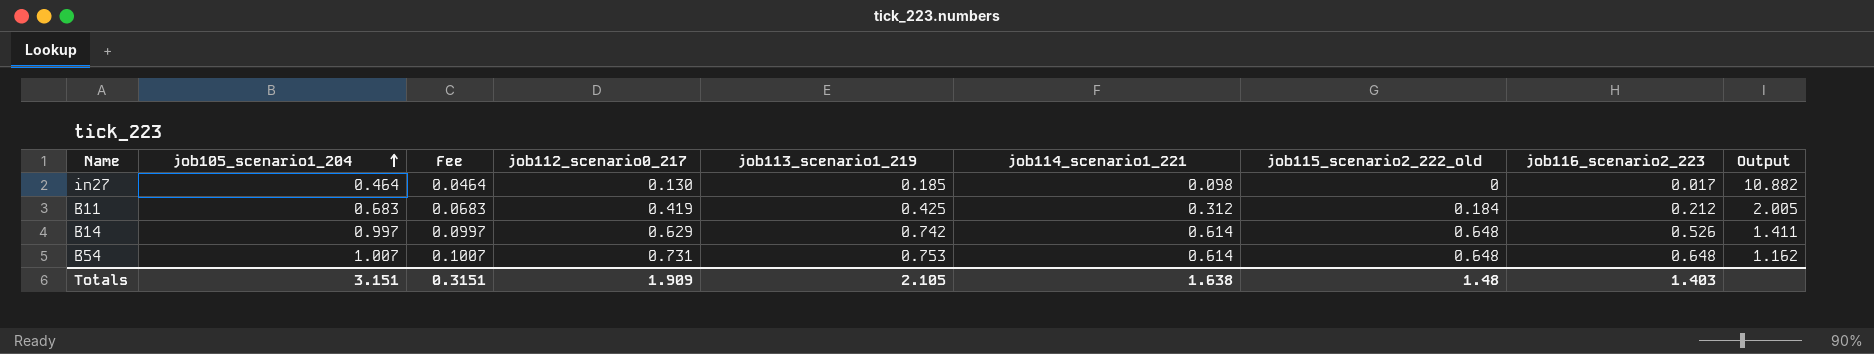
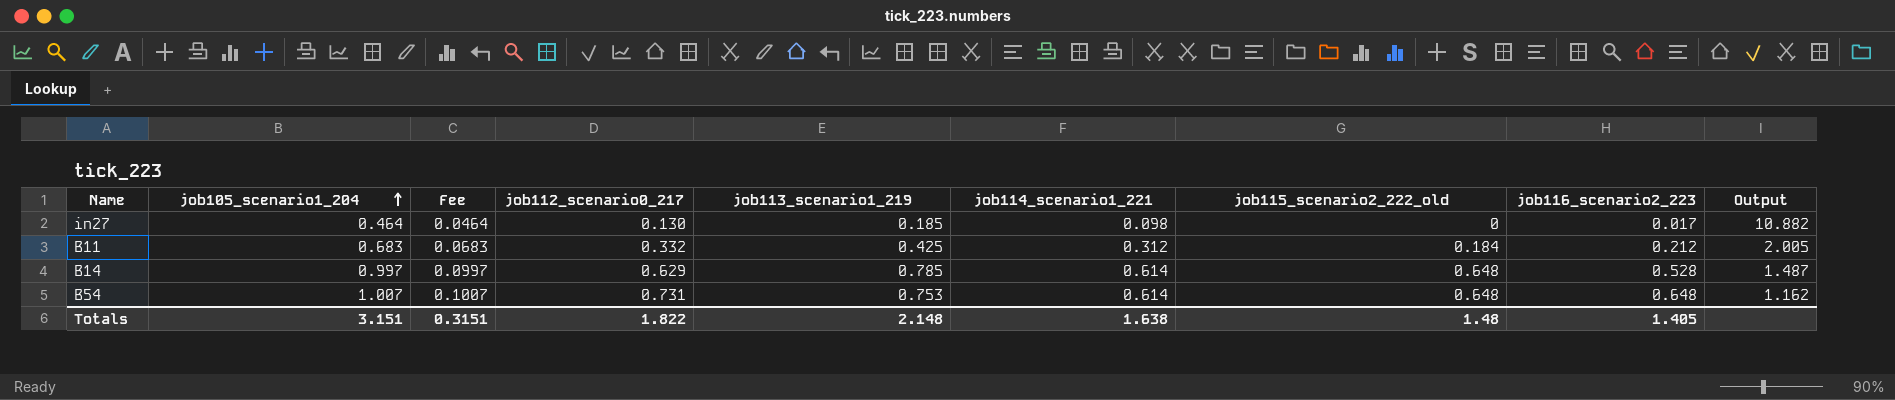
B11 | job112_scenario0_217: 0.419 -> 0.332
B14 | job113_scenario1_219: 0.742 -> 0.785
B14 | job116_scenario2_223: 0.526 -> 0.528
B14 | Output: 1.411 -> 1.487
Totals | job112_scenario0_217: 1.909 -> 1.822
Totals | job113_scenario1_219: 2.105 -> 2.148
Totals | job116_scenario2_223: 1.403 -> 1.405

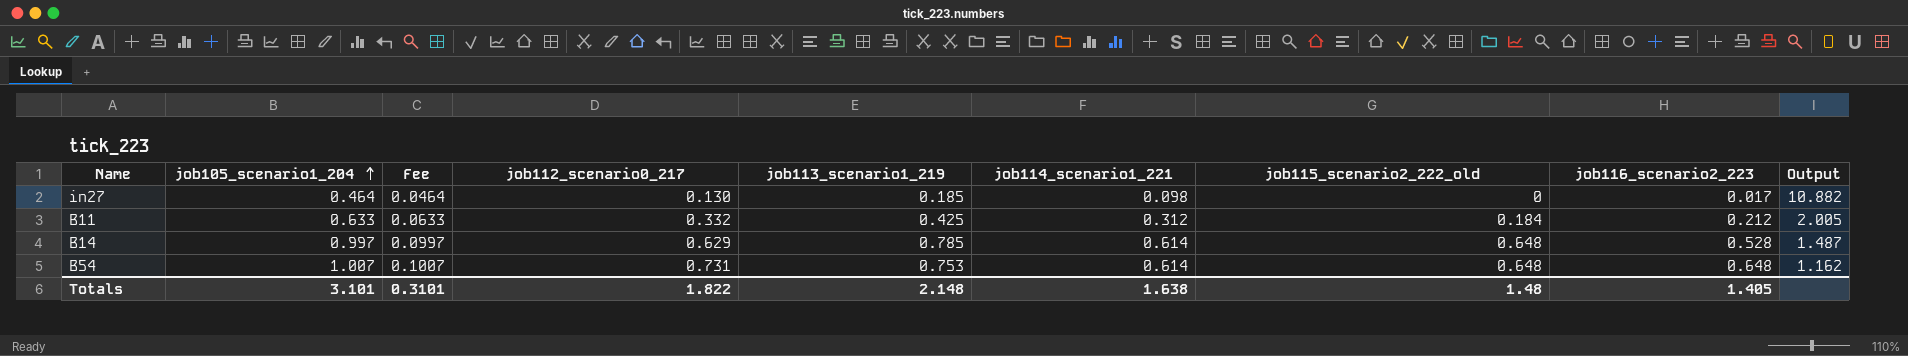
B11 | job105_scenario1_204: 0.683 -> 0.633
B11 | Fee: 0.0683 -> 0.0633
Totals | job105_scenario1_204: 3.151 -> 3.101
Totals | Fee: 0.3151 -> 0.3101

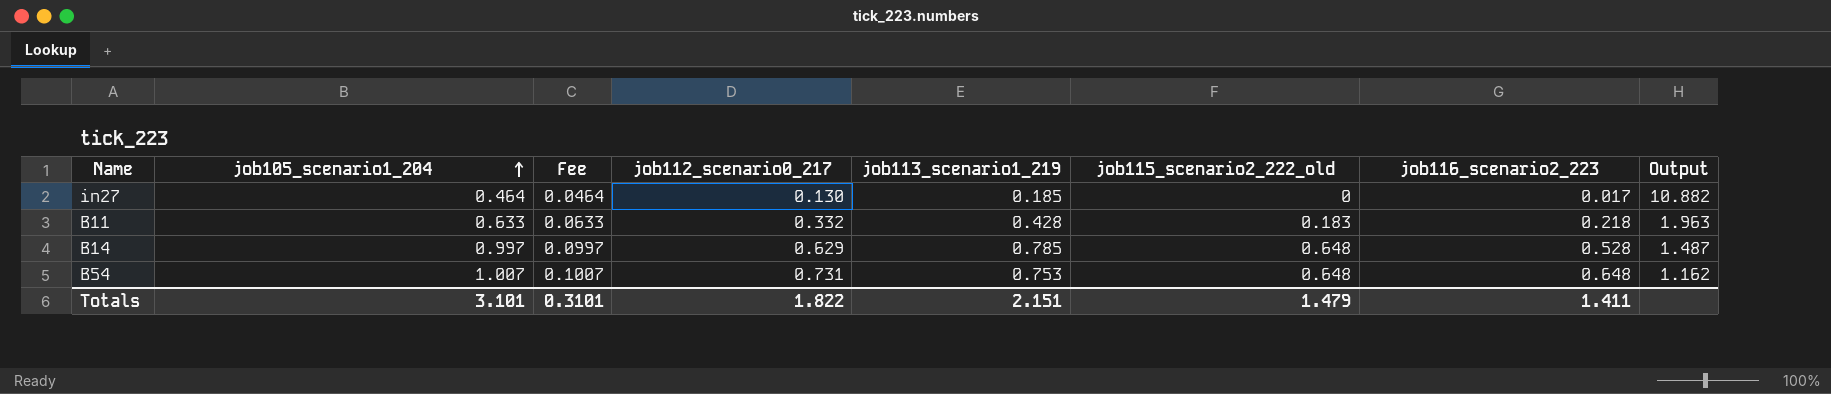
column job114_scenario1_221 | position: 6 -> none
B11 | job113_scenario1_219: 0.425 -> 0.428
B11 | job115_scenario2_222_old: 0.184 -> 0.183
B11 | job116_scenario2_223: 0.212 -> 0.218
B11 | Output: 2.005 -> 1.963
Totals | job113_scenario1_219: 2.148 -> 2.151
Totals | job115_scenario2_222_old: 1.48 -> 1.479
Totals | job116_scenario2_223: 1.405 -> 1.411

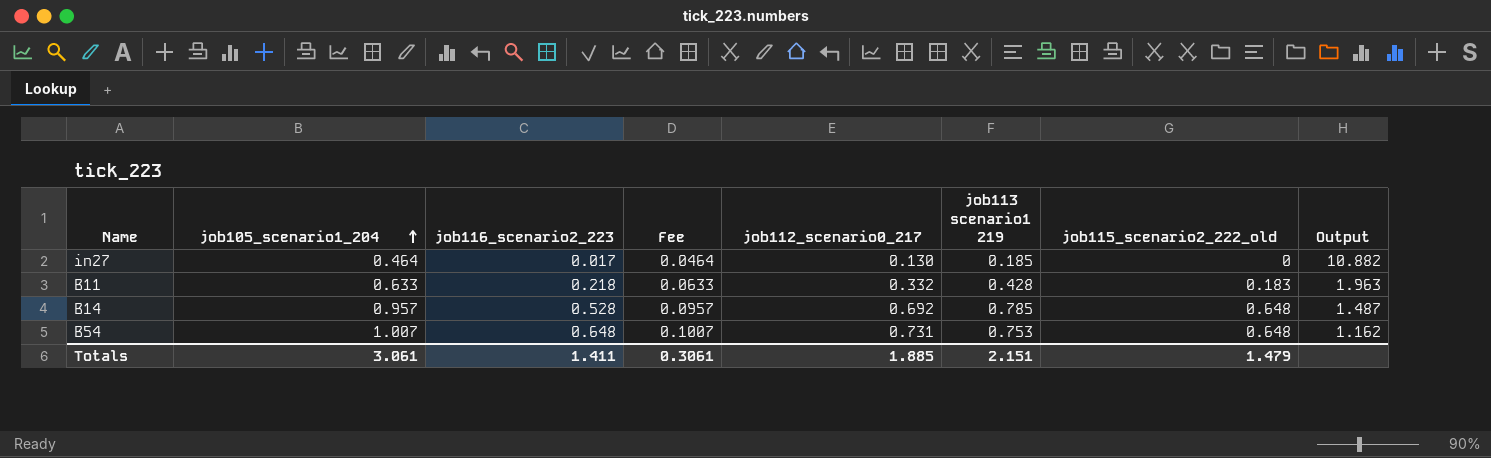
column job116_scenario2_223 | position: 7 -> 3
column name: job113_scenario1_219 -> job113 scenario1 219
B14 | job105_scenario1_204: 0.997 -> 0.957
B14 | Fee: 0.0997 -> 0.0957
B14 | job112_scenario0_217: 0.629 -> 0.692
Totals | job105_scenario1_204: 3.101 -> 3.061
Totals | Fee: 0.3101 -> 0.3061
Totals | job112_scenario0_217: 1.822 -> 1.885

